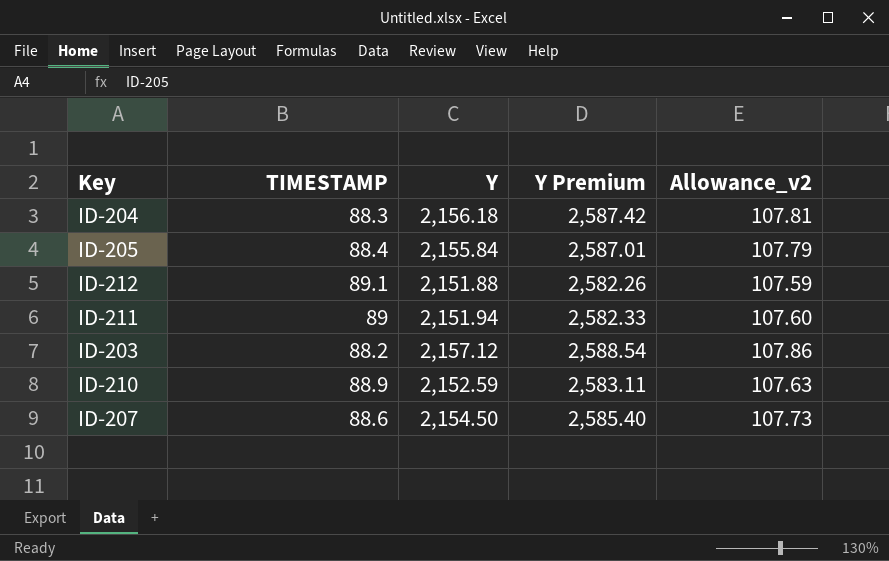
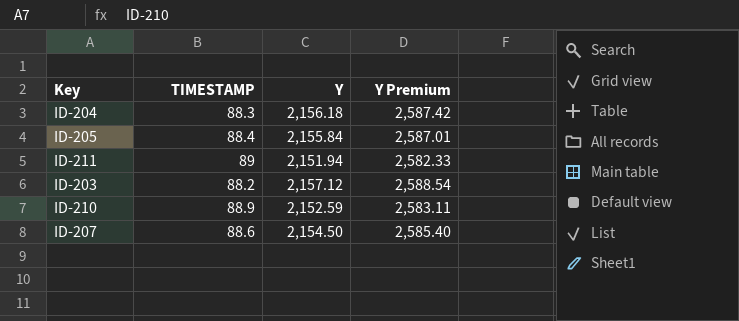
column Allowance_v2 | formula: [Y] * 0.05 -> none
row ID-212: 89.1 | 2,151.88 | 2,582.26 | 107.59 -> none

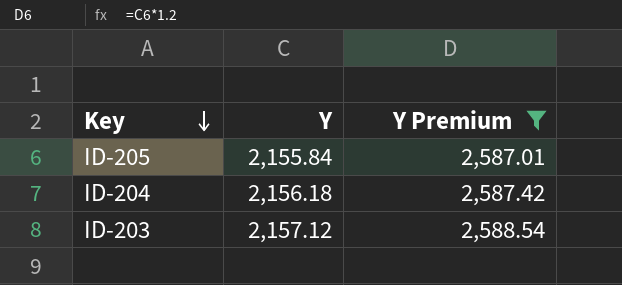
filter: none -> Y Premium >= 2,587.01
row order: none -> Key descending
column TIMESTAMP | position: 2 -> none

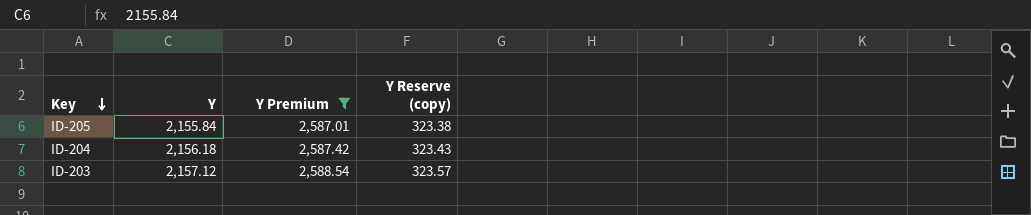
column Y Reserve (copy) | formula: none -> [Y] * 0.15

